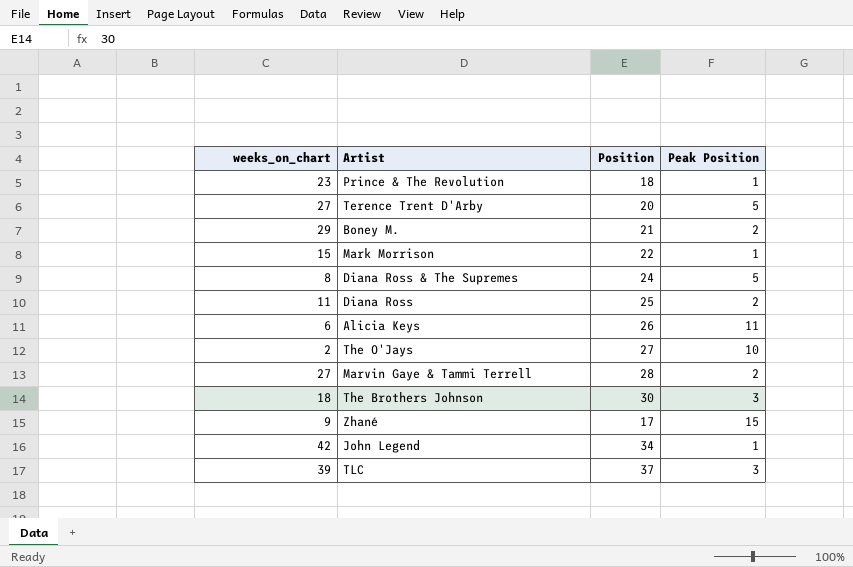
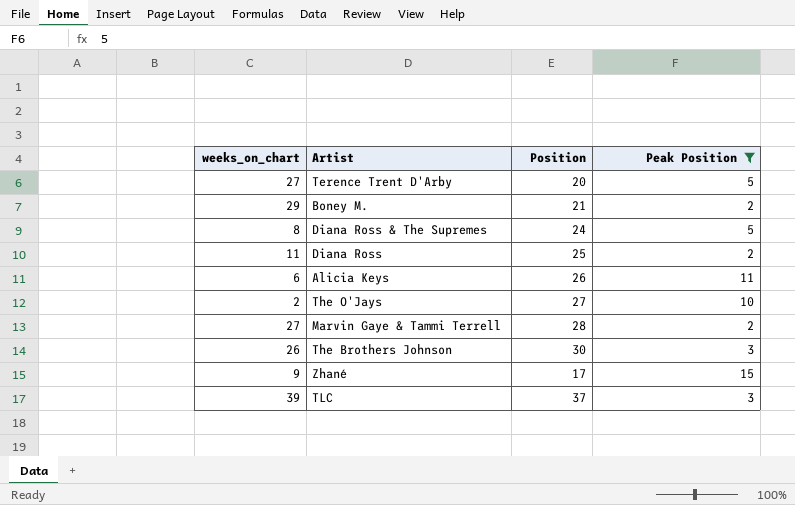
filter: none -> Peak Position != 1
The Brothers Johnson | weeks_on_chart: 18 -> 26

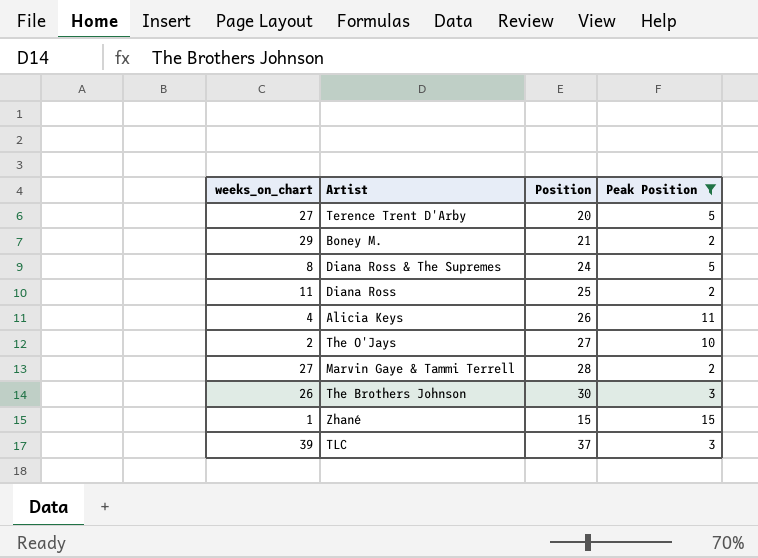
Alicia Keys | weeks_on_chart: 6 -> 4
Zhané | weeks_on_chart: 9 -> 1
Zhané | Position: 17 -> 15

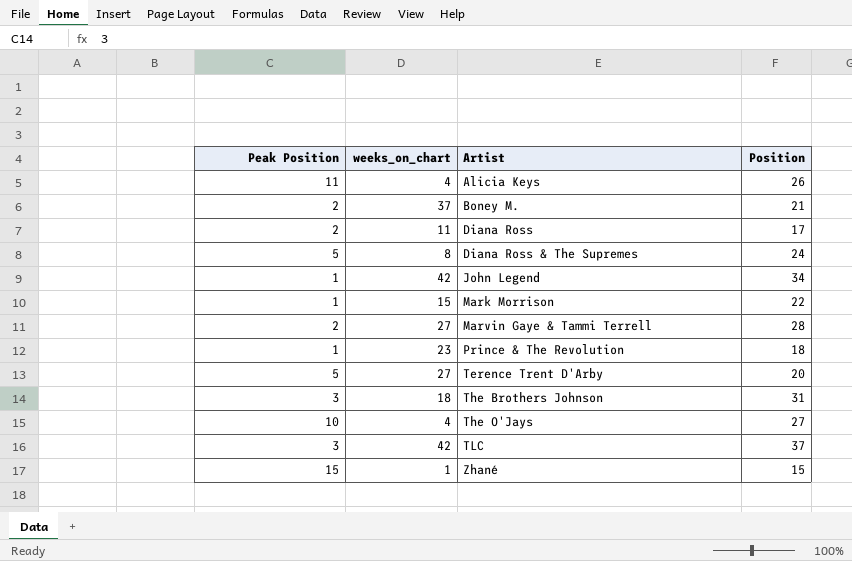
filter: Peak Position != 1 -> none
row order: none -> Artist ascending
column Peak Position | position: 4 -> 1
Boney M. | weeks_on_chart: 29 -> 37
Diana Ross | Position: 25 -> 17
The Brothers Johnson | weeks_on_chart: 26 -> 18
The Brothers Johnson | Position: 30 -> 31
The O'Jays | weeks_on_chart: 2 -> 4
TLC | weeks_on_chart: 39 -> 42

